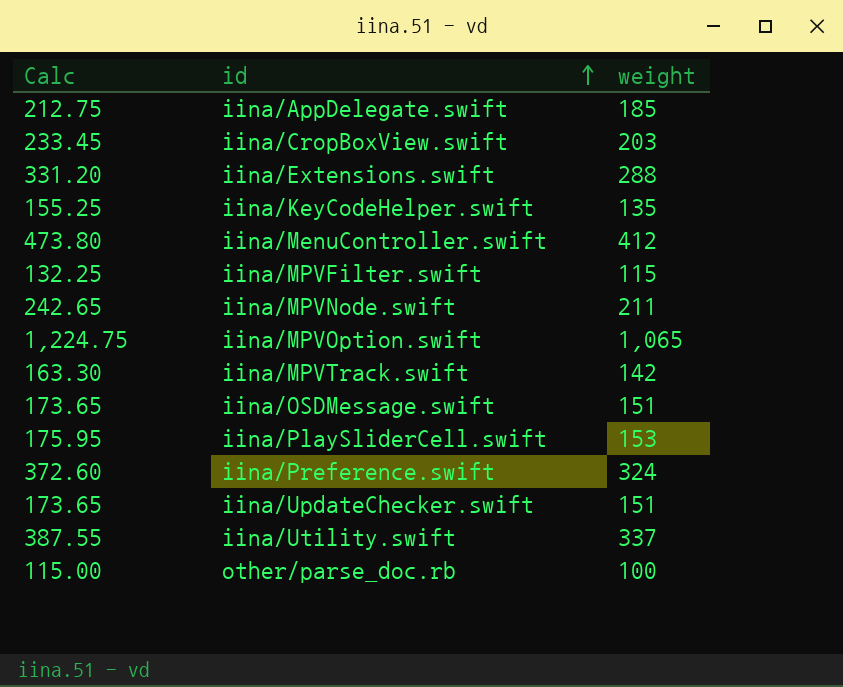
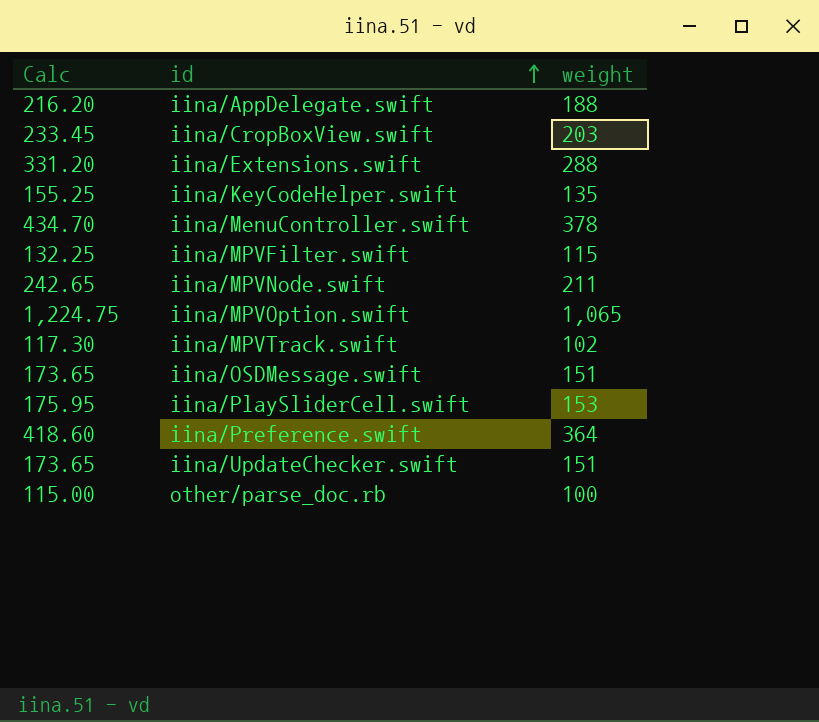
row iina/Utility.swift: 387.55 | 337 -> none
iina/AppDelegate.swift | Calc: 212.75 -> 216.20
iina/AppDelegate.swift | weight: 185 -> 188
iina/MenuController.swift | Calc: 473.80 -> 434.70
iina/MenuController.swift | weight: 412 -> 378
iina/MPVTrack.swift | Calc: 163.30 -> 117.30
iina/MPVTrack.swift | weight: 142 -> 102
iina/Preference.swift | Calc: 372.60 -> 418.60
iina/Preference.swift | weight: 324 -> 364

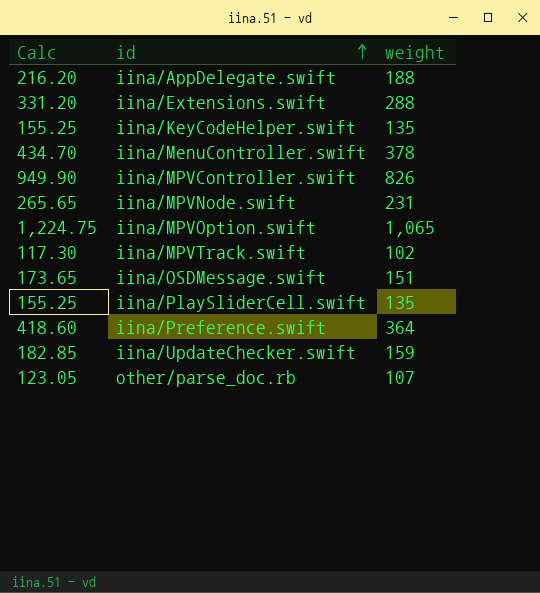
row iina/CropBoxView.swift: 233.45 | 203 -> none
row iina/MPVFilter.swift: 132.25 | 115 -> none
row iina/MPVController.swift: none -> 949.90 | 826
iina/MPVNode.swift | Calc: 242.65 -> 265.65
iina/MPVNode.swift | weight: 211 -> 231
iina/PlaySliderCell.swift | Calc: 175.95 -> 155.25
iina/PlaySliderCell.swift | weight: 153 -> 135
iina/UpdateChecker.swift | Calc: 173.65 -> 182.85
iina/UpdateChecker.swift | weight: 151 -> 159
other/parse_doc.rb | Calc: 115.00 -> 123.05
other/parse_doc.rb | weight: 100 -> 107

